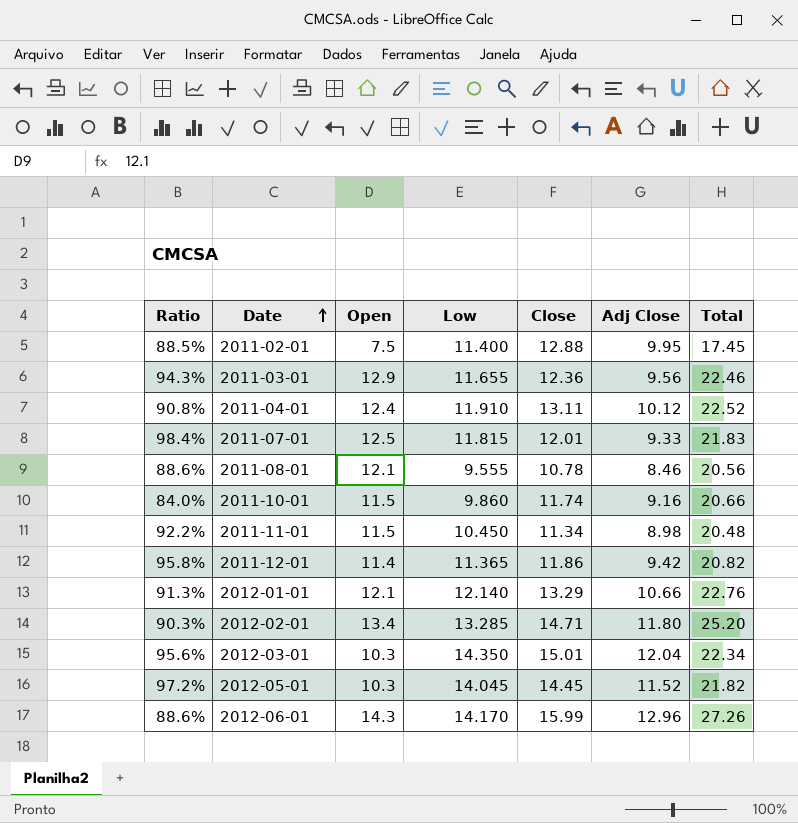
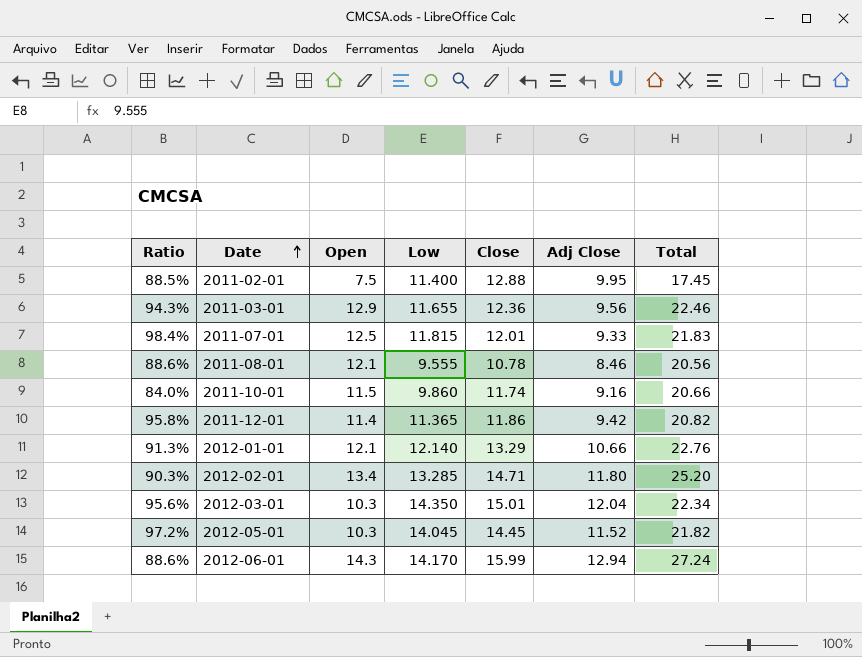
row 2011-04-01: 90.8% | 12.4 | 11.910 | 13.11 | 10.12 | 22.52 -> none
row 2011-11-01: 92.2% | 11.5 | 10.450 | 11.34 | 8.98 | 20.48 -> none
2012-06-01 | Adj Close: 12.96 -> 12.94
2012-06-01 | Total: 27.26 -> 27.24

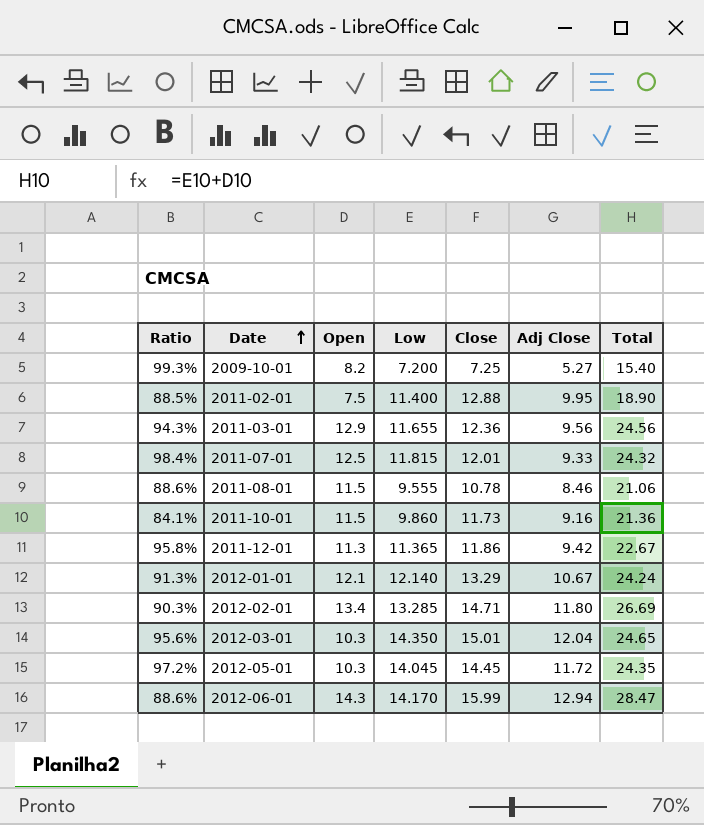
column Total | formula: [Open] + [Adj Close] -> [Open] + [Low]
row 2009-10-01: none -> 99.3% | 8.2 | 7.200 | 7.25 | 5.27 | 15.40
2011-08-01 | Open: 12.1 -> 11.5
2011-10-01 | Ratio: 84.0% -> 84.1%
2011-10-01 | Close: 11.74 -> 11.73
2011-12-01 | Open: 11.4 -> 11.3
2012-01-01 | Adj Close: 10.66 -> 10.67
2012-05-01 | Adj Close: 11.52 -> 11.72

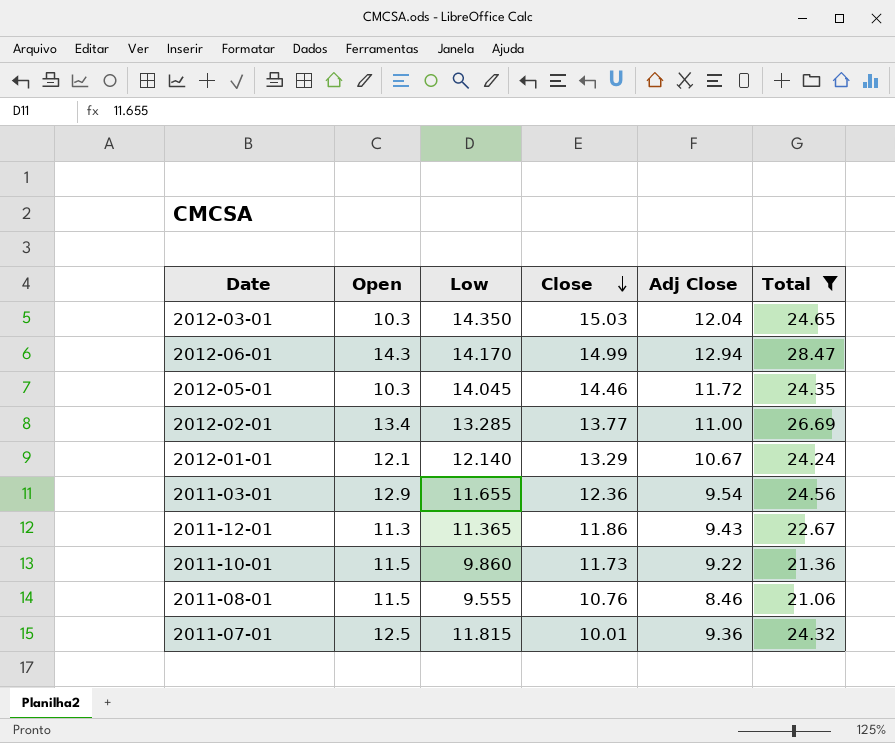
filter: none -> Total >= 21.06
row order: Date ascending -> Close descending
column Ratio | formula: [Low] / [Close] -> none
2012-03-01 | Close: 15.01 -> 15.03
2012-06-01 | Close: 15.99 -> 14.99
2012-05-01 | Close: 14.45 -> 14.46
2012-02-01 | Close: 14.71 -> 13.77
2012-02-01 | Adj Close: 11.80 -> 11.00
2011-03-01 | Adj Close: 9.56 -> 9.54
2011-12-01 | Adj Close: 9.42 -> 9.43
2011-10-01 | Adj Close: 9.16 -> 9.22
2011-08-01 | Close: 10.78 -> 10.76
2011-07-01 | Close: 12.01 -> 10.01
2011-07-01 | Adj Close: 9.33 -> 9.36

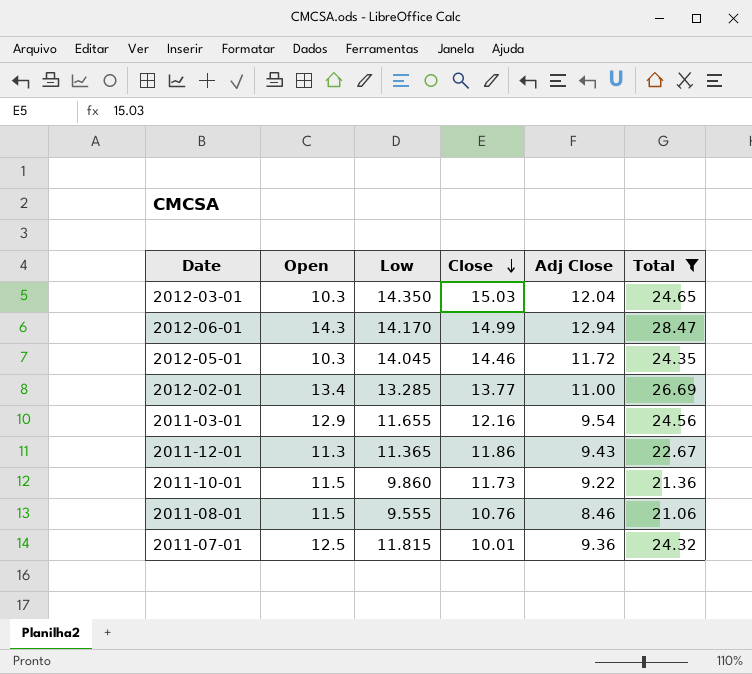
row 2012-01-01: 12.1 | 12.140 | 13.29 | 10.67 | 24.24 -> none
2011-03-01 | Close: 12.36 -> 12.16

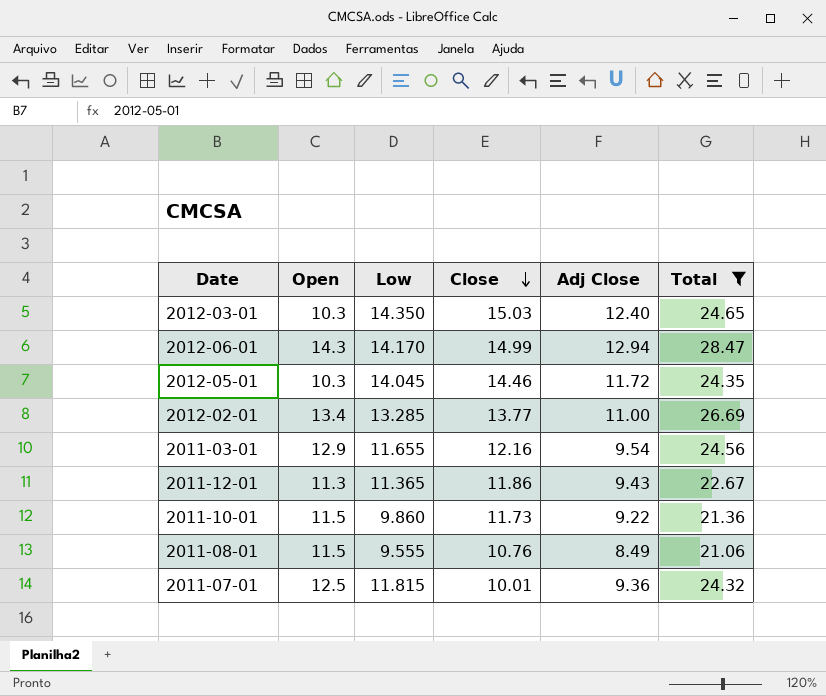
2012-03-01 | Adj Close: 12.04 -> 12.40
2011-08-01 | Adj Close: 8.46 -> 8.49

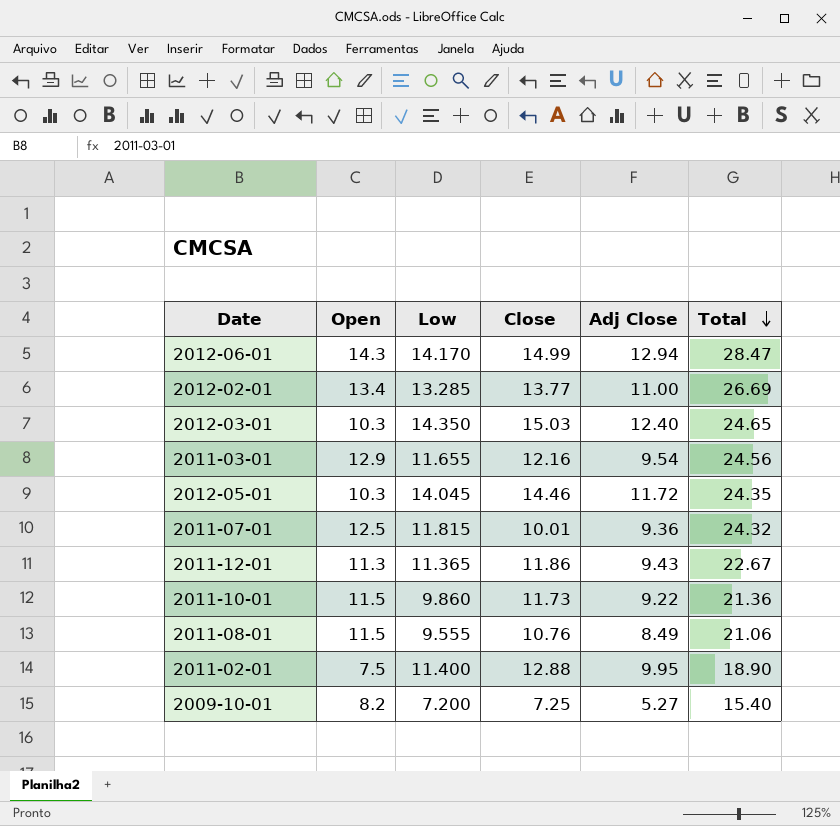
filter: Total >= 21.06 -> none
row order: Close descending -> Total descending

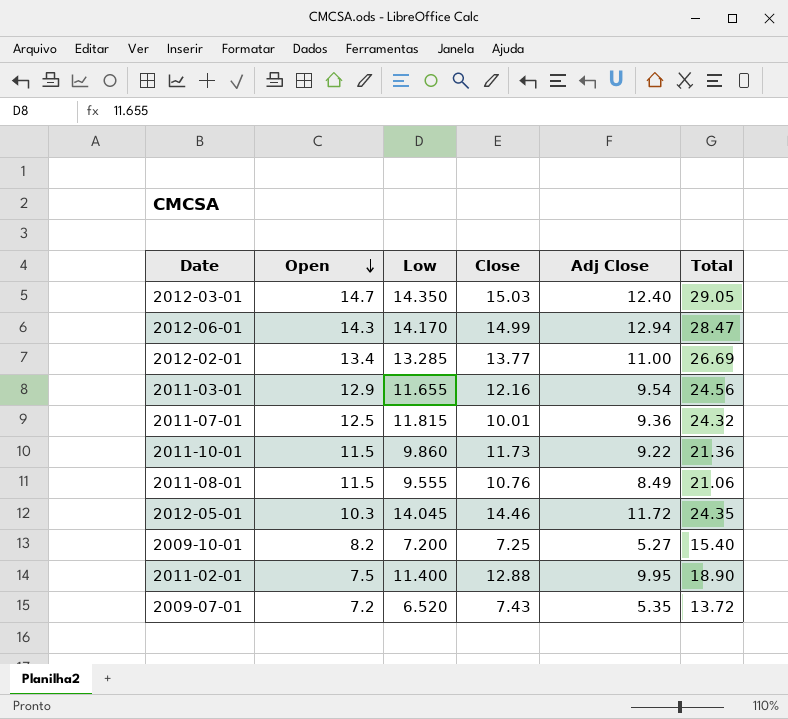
row order: Total descending -> Open descending
row 2011-12-01: 11.3 | 11.365 | 11.86 | 9.43 | 22.67 -> none
2012-03-01 | Open: 10.3 -> 14.7
2012-03-01 | Total: 24.65 -> 29.05
row 2009-07-01: none -> 7.2 | 6.520 | 7.43 | 5.35 | 13.72

